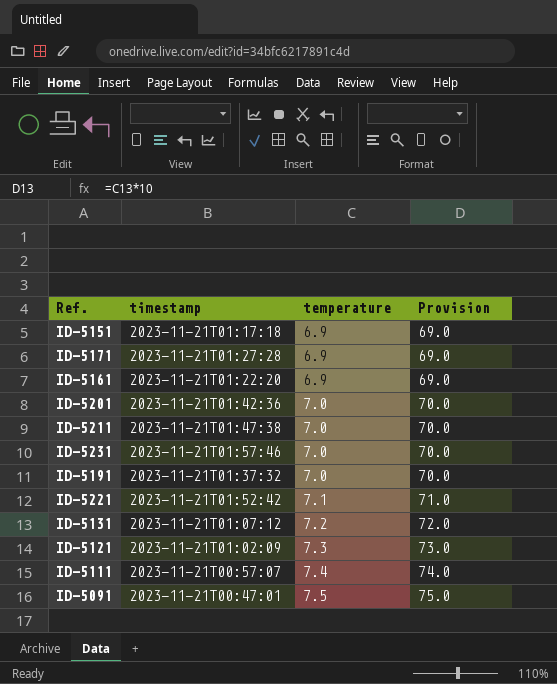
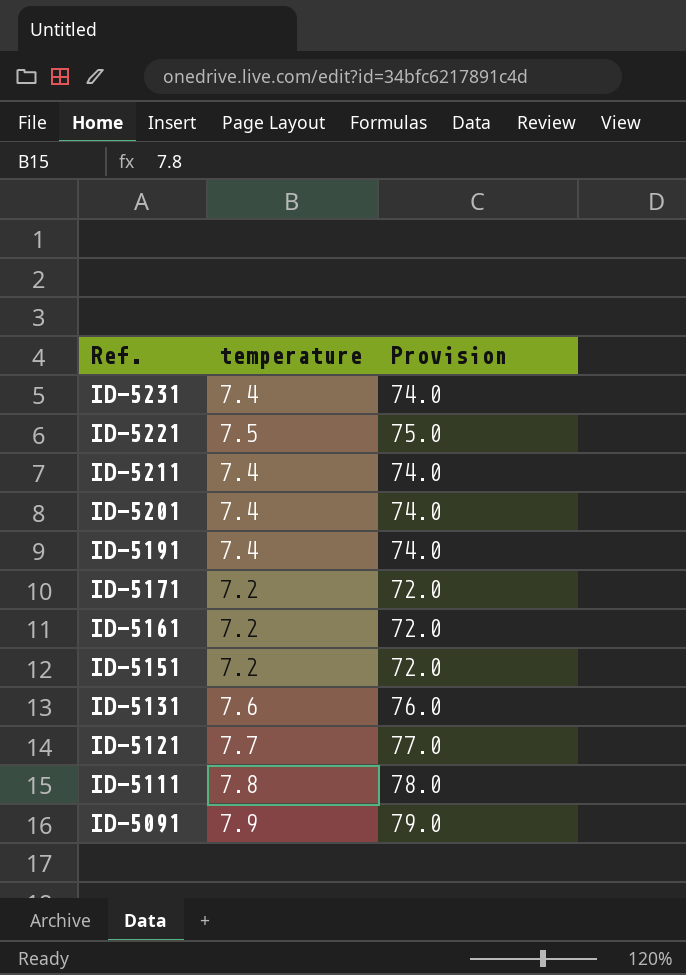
row order: temperature ascending -> Ref. descending
column timestamp | position: 2 -> none
ID-5231 | temperature: 7.0 -> 7.4
ID-5231 | Provision: 70.0 -> 74.0
ID-5221 | temperature: 7.1 -> 7.5
ID-5221 | Provision: 71.0 -> 75.0
ID-5211 | temperature: 7.0 -> 7.4
ID-5211 | Provision: 70.0 -> 74.0
ID-5201 | temperature: 7.0 -> 7.4
ID-5201 | Provision: 70.0 -> 74.0
ID-5191 | temperature: 7.0 -> 7.4
ID-5191 | Provision: 70.0 -> 74.0
ID-5171 | temperature: 6.9 -> 7.2
ID-5171 | Provision: 69.0 -> 72.0
ID-5161 | temperature: 6.9 -> 7.2
ID-5161 | Provision: 69.0 -> 72.0
ID-5151 | temperature: 6.9 -> 7.2
ID-5151 | Provision: 69.0 -> 72.0
ID-5131 | temperature: 7.2 -> 7.6
ID-5131 | Provision: 72.0 -> 76.0
ID-5121 | temperature: 7.3 -> 7.7
ID-5121 | Provision: 73.0 -> 77.0
ID-5111 | temperature: 7.4 -> 7.8
ID-5111 | Provision: 74.0 -> 78.0
ID-5091 | temperature: 7.5 -> 7.9
ID-5091 | Provision: 75.0 -> 79.0

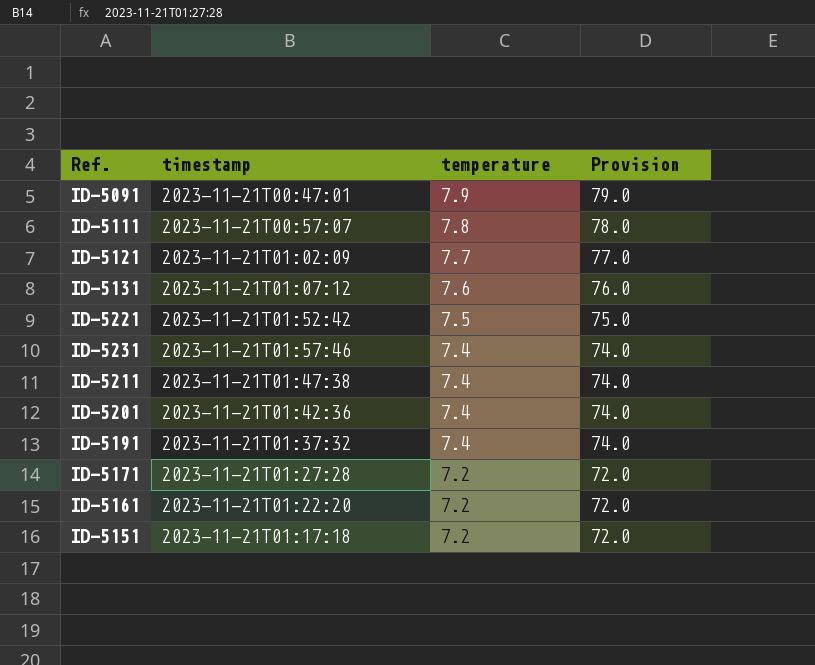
row order: Ref. descending -> temperature descending
column timestamp | position: none -> 2

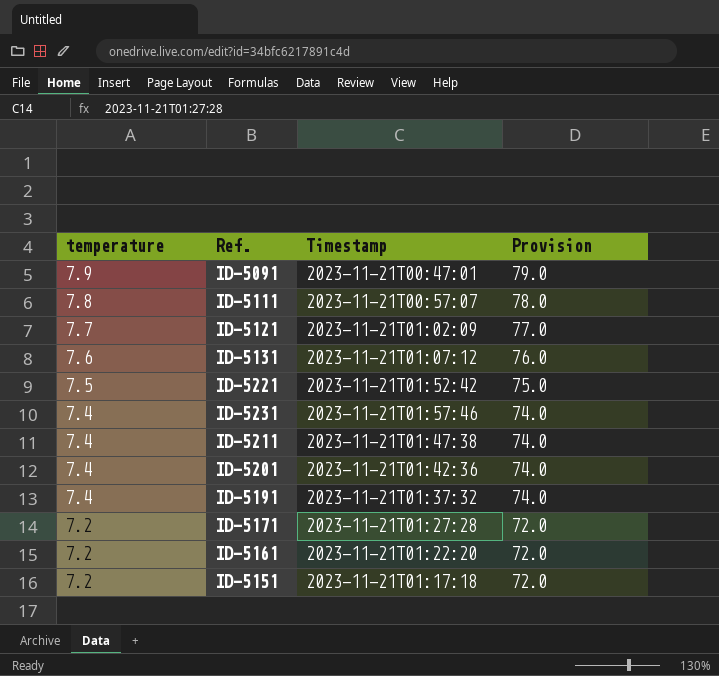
column temperature | position: 3 -> 1
column name: timestamp -> Timestamp

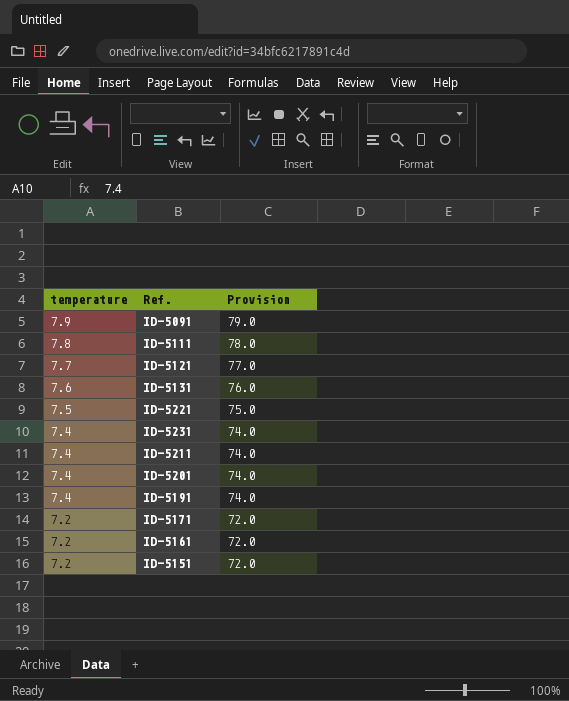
column Timestamp | position: 3 -> none

